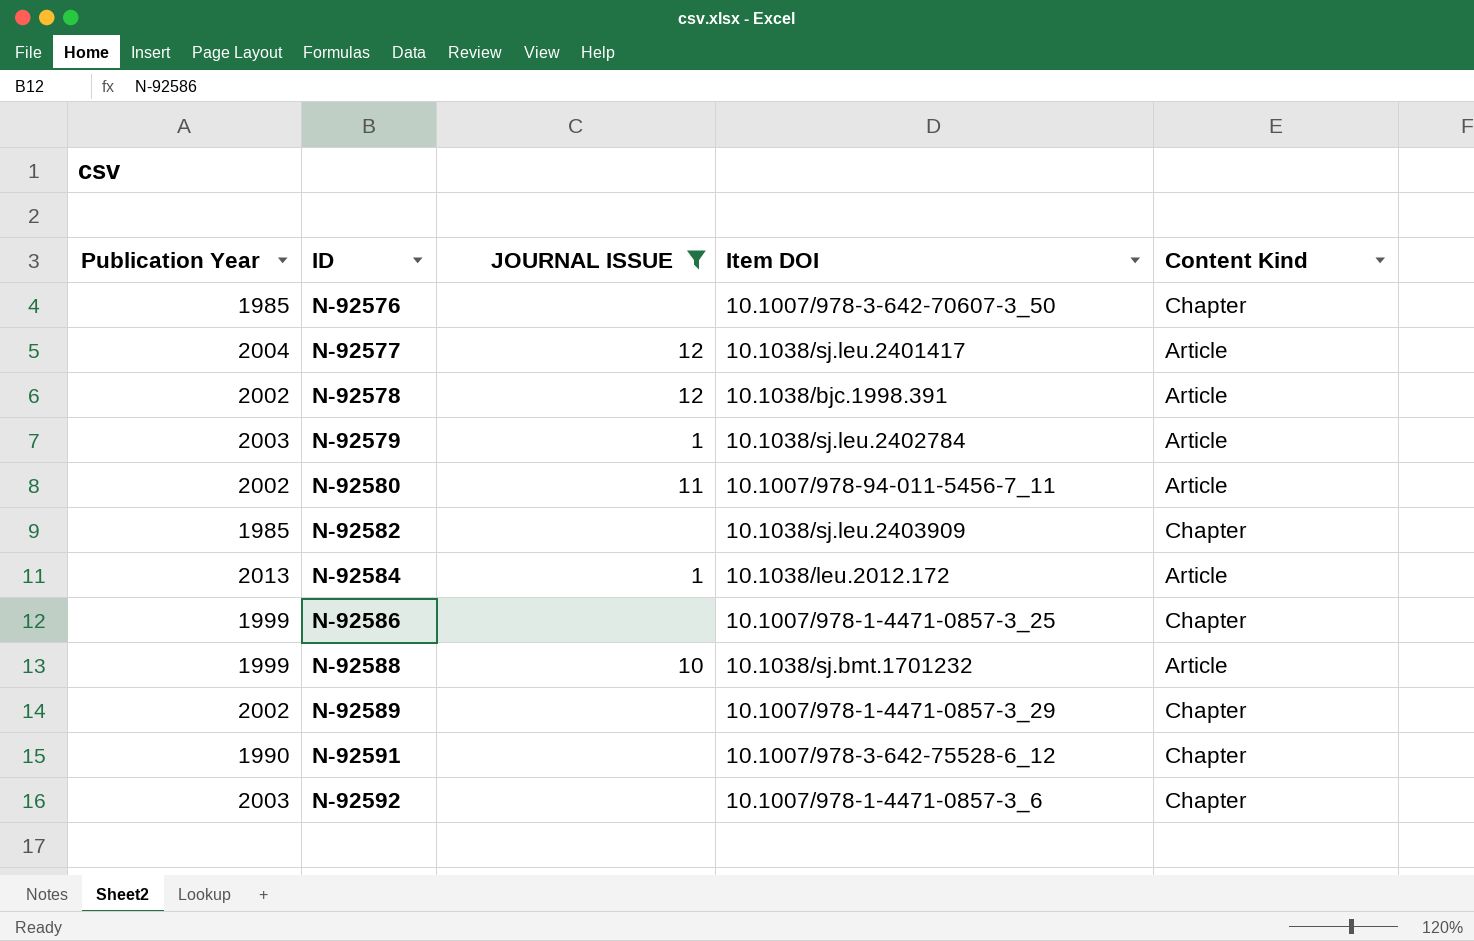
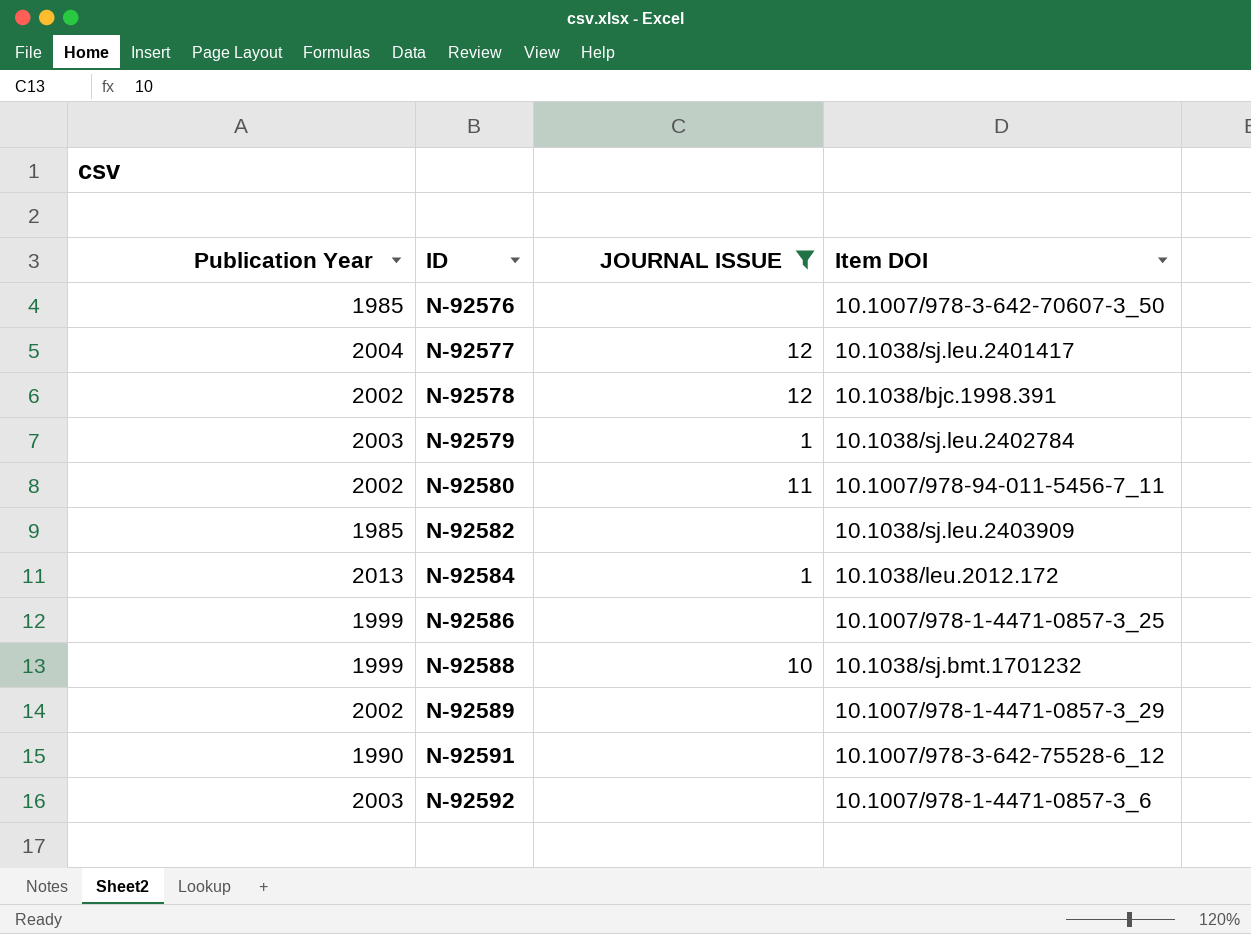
column Content Kind | position: 5 -> none

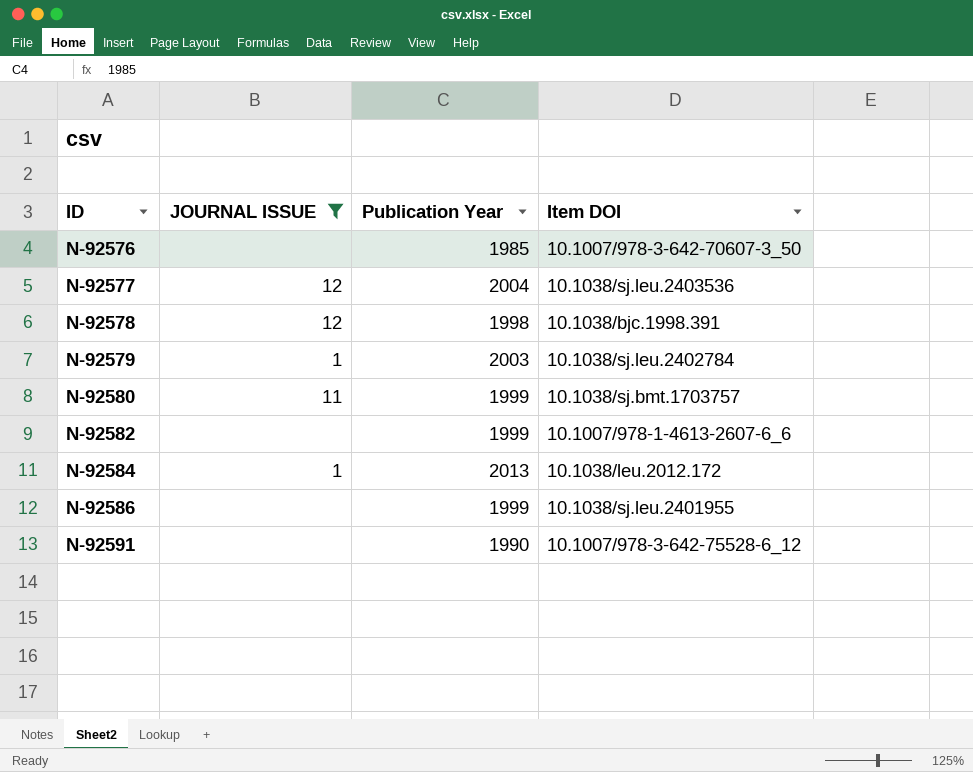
column Publication Year | position: 1 -> 3
row N-92588: 1999 | 10 | 10.1038/sj.bmt.1701232 -> none
row N-92589: 2002 | none | 10.1007/978-1-4471-0857-3_29 -> none
row N-92592: 2003 | none | 10.1007/978-1-4471-0857-3_6 -> none
N-92577 | Item DOI: 10.1038/sj.leu.2401417 -> 10.1038/sj.leu.2403536
N-92578 | Publication Year: 2002 -> 1998
N-92580 | Publication Year: 2002 -> 1999
N-92580 | Item DOI: 10.1007/978-94-011-5456-7_11 -> 10.1038/sj.bmt.1703757
N-92582 | Publication Year: 1985 -> 1999
N-92582 | Item DOI: 10.1038/sj.leu.2403909 -> 10.1007/978-1-4613-2607-6_6
N-92586 | Item DOI: 10.1007/978-1-4471-0857-3_25 -> 10.1038/sj.leu.2401955

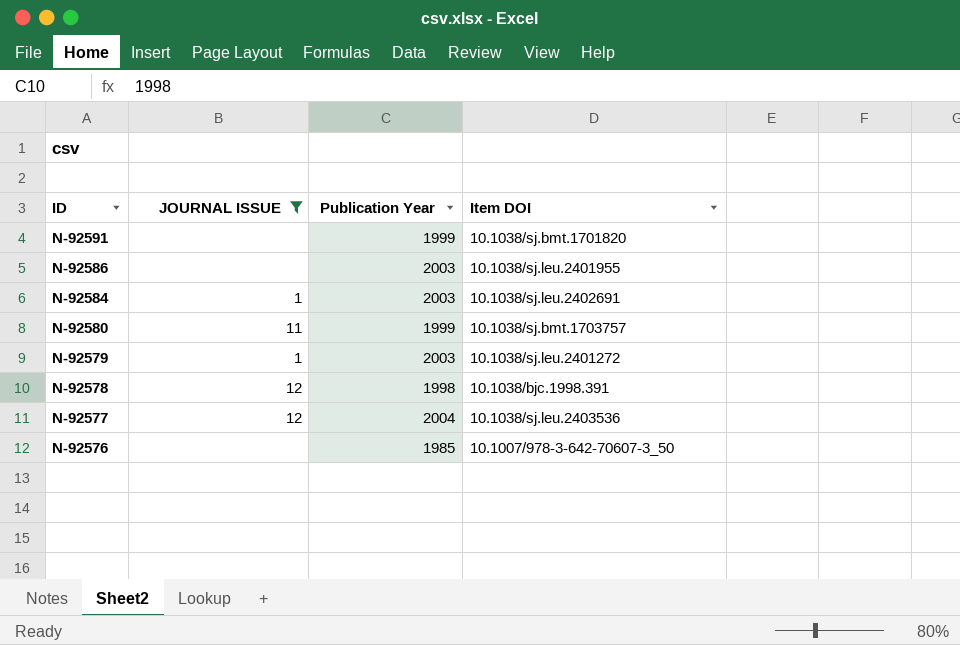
row order: ID ascending -> ID descending
row N-92582: none | 1999 | 10.1007/978-1-4613-2607-6_6 -> none
N-92591 | Publication Year: 1990 -> 1999
N-92591 | Item DOI: 10.1007/978-3-642-75528-6_12 -> 10.1038/sj.bmt.1701820
N-92586 | Publication Year: 1999 -> 2003
N-92584 | Publication Year: 2013 -> 2003
N-92584 | Item DOI: 10.1038/leu.2012.172 -> 10.1038/sj.leu.2402691
N-92579 | Item DOI: 10.1038/sj.leu.2402784 -> 10.1038/sj.leu.2401272

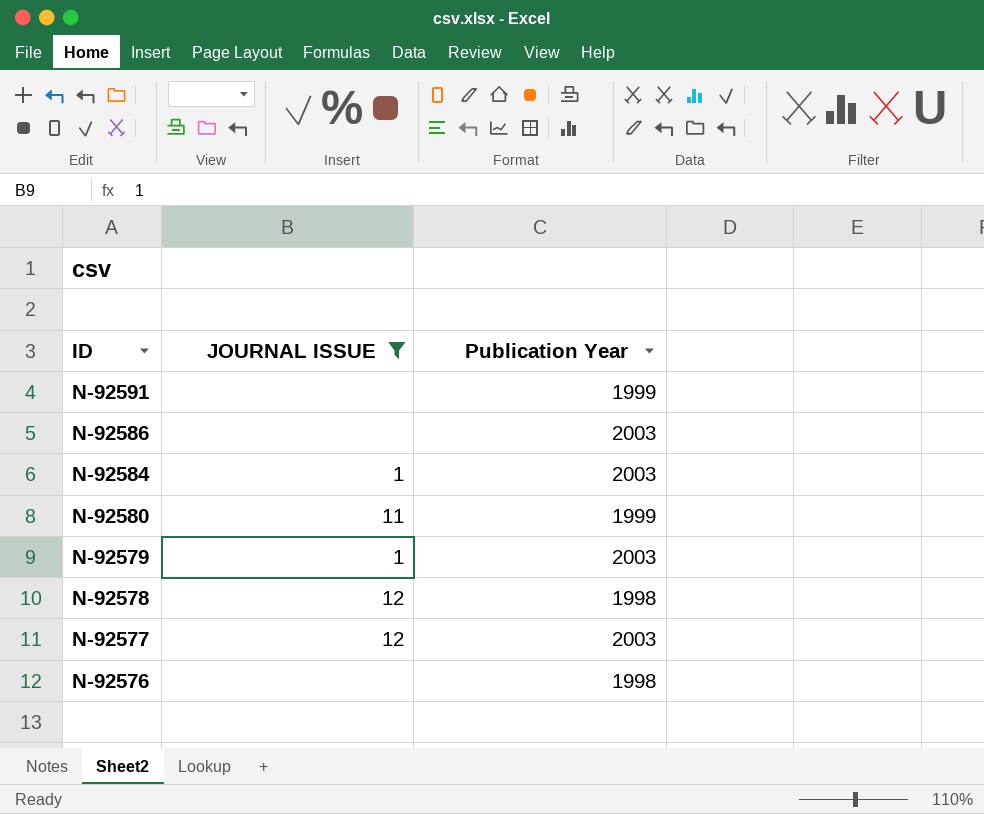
column Item DOI | position: 4 -> none
N-92577 | Publication Year: 2004 -> 2003
N-92576 | Publication Year: 1985 -> 1998

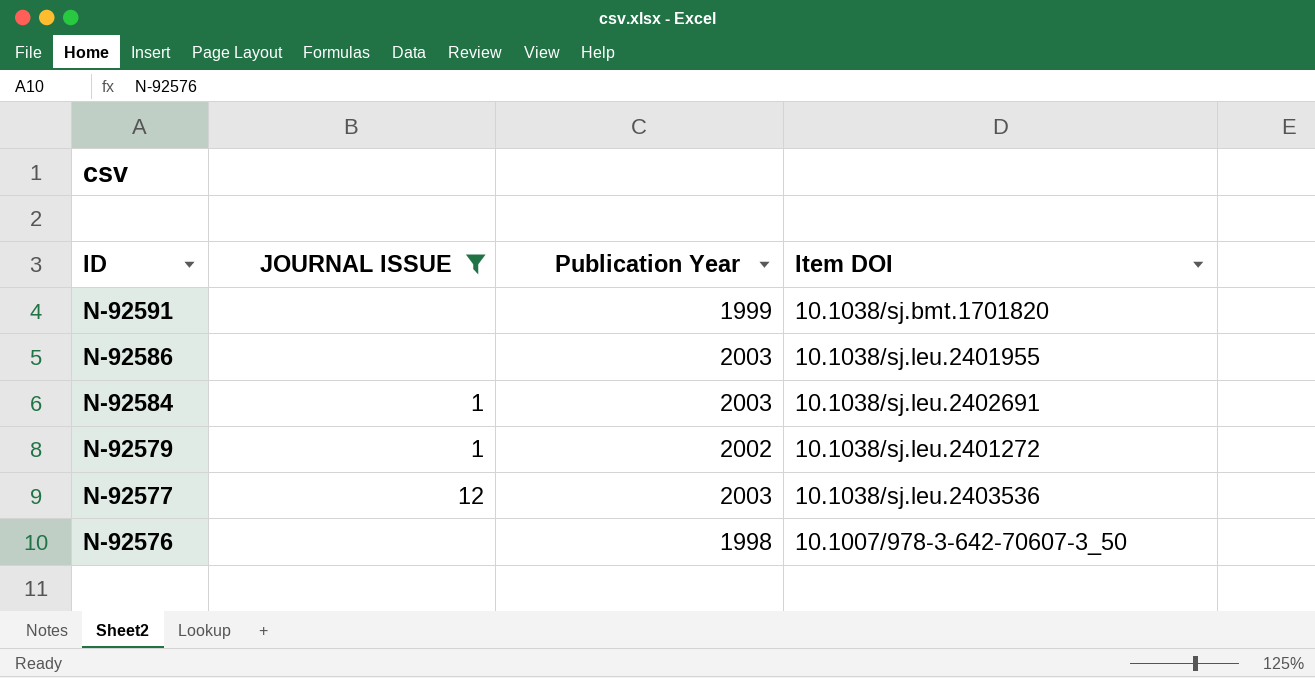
column Item DOI | position: none -> 4
row N-92580: 11 | 1999 -> none
row N-92578: 12 | 1998 -> none
N-92579 | Publication Year: 2003 -> 2002

